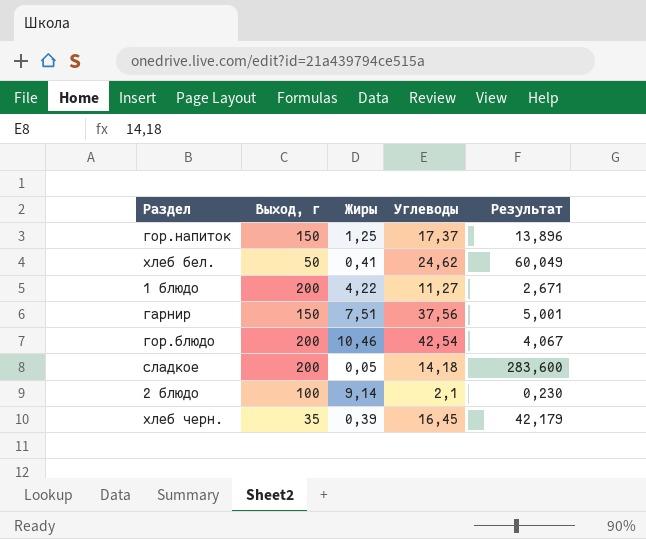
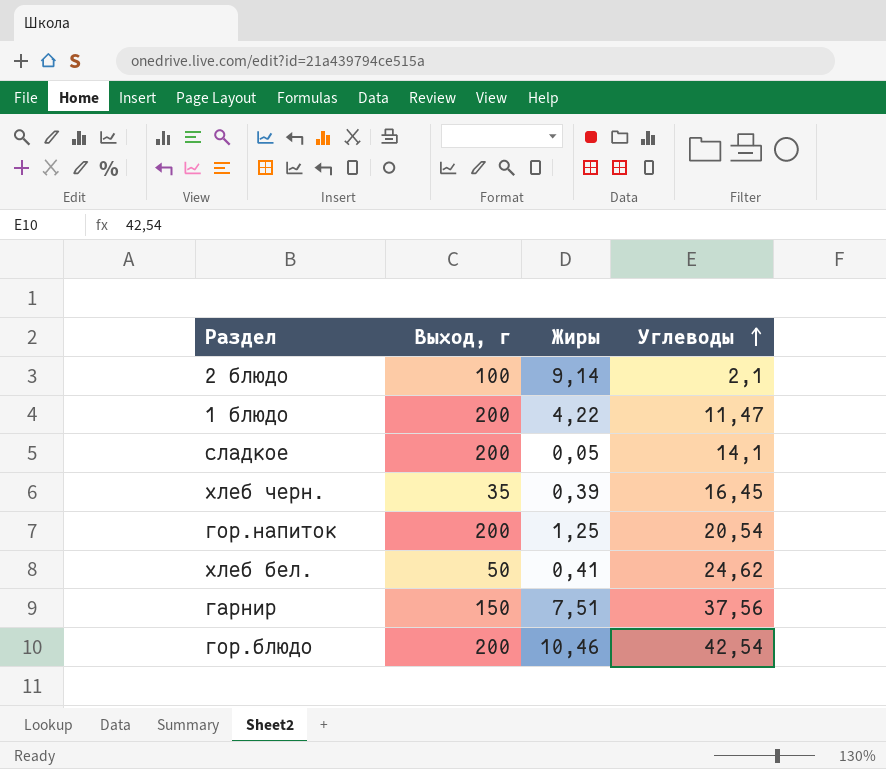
row order: none -> Углеводы ascending
column Результат | formula: [Углеводы] / [Жиры] -> none
1 блюдо | Углеводы: 11,27 -> 11,47
сладкое | Углеводы: 14,18 -> 14,1
гор.напиток | Выход, г: 150 -> 200
гор.напиток | Углеводы: 17,37 -> 20,54

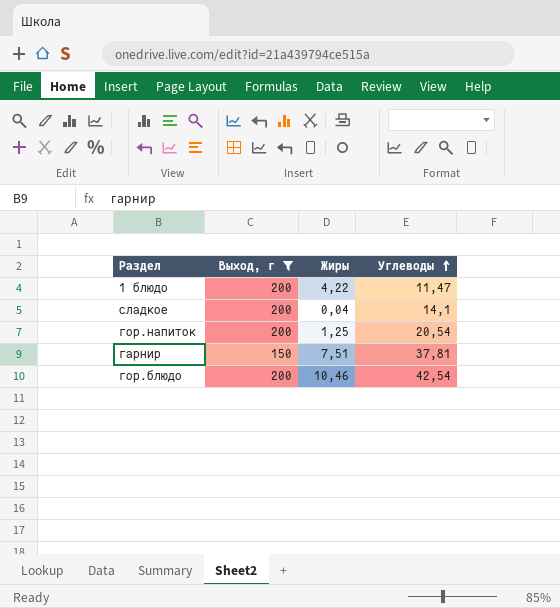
filter: none -> Выход, г >= 150
сладкое | Жиры: 0,05 -> 0,04
гарнир | Углеводы: 37,56 -> 37,81

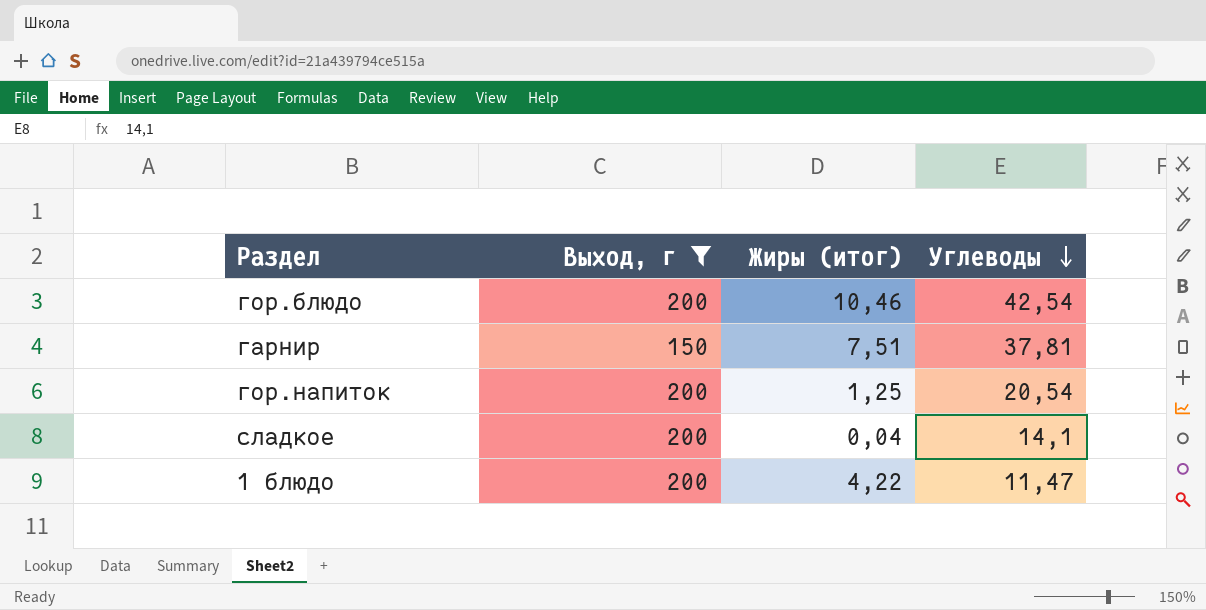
row order: Углеводы ascending -> Углеводы descending
column name: Жиры -> Жиры (итог)

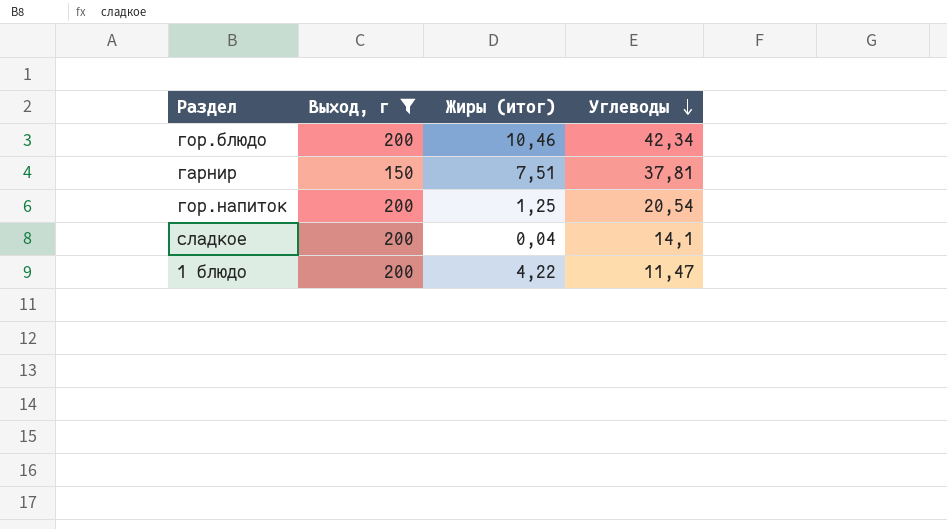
гор.блюдо | Углеводы: 42,54 -> 42,34

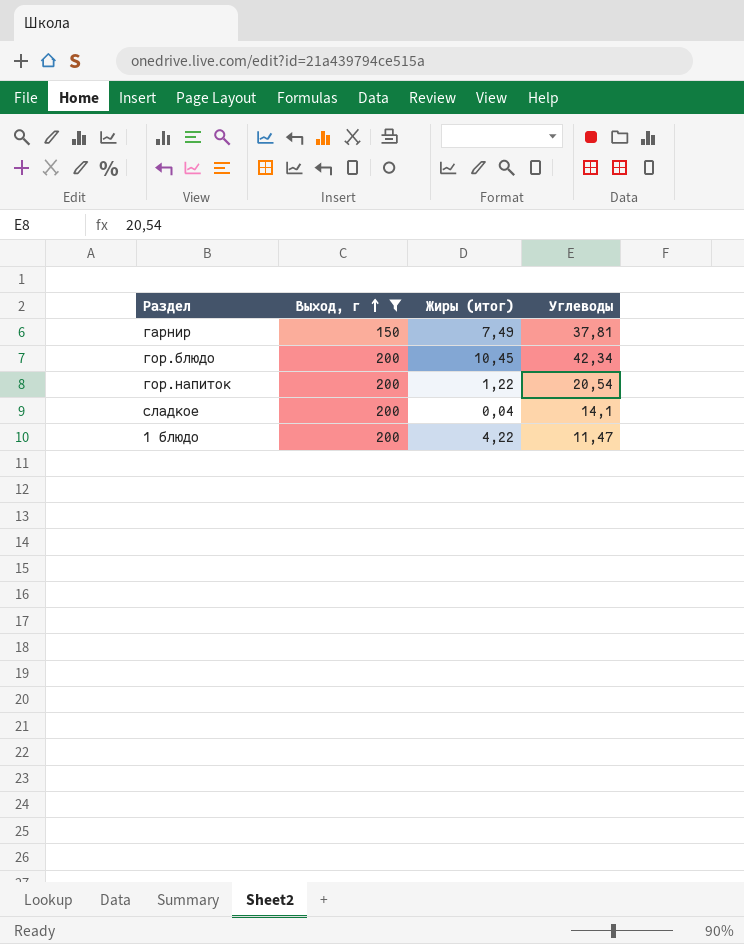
row order: Углеводы descending -> Выход, г ascending
гарнир | Жиры (итог): 7,51 -> 7,49
гор.блюдо | Жиры (итог): 10,46 -> 10,45
гор.напиток | Жиры (итог): 1,25 -> 1,22

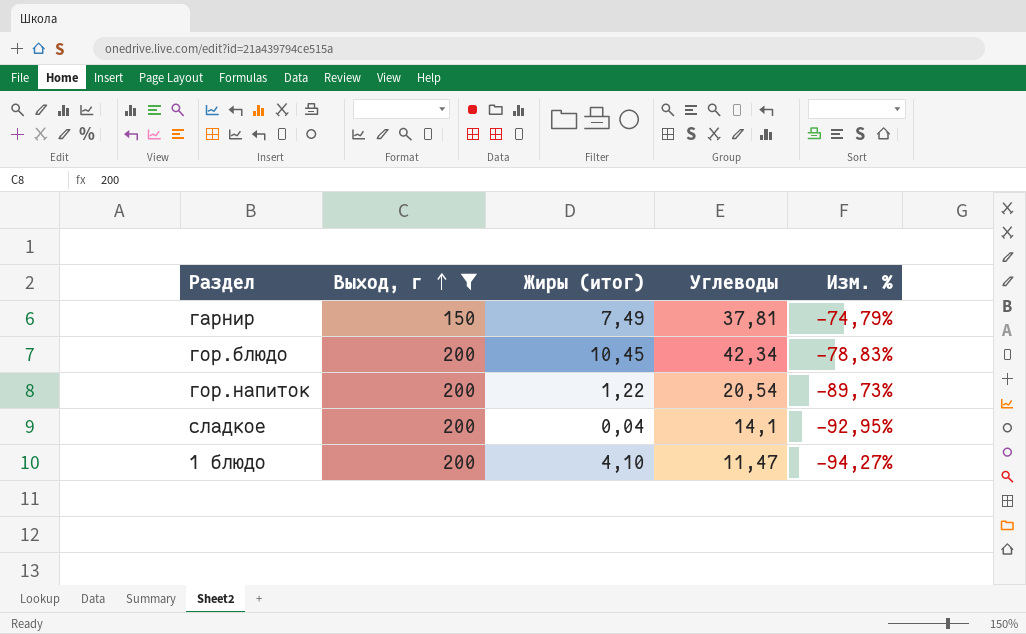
column Изм. % | formula: none -> ([Углеводы] - [Выход, г]) / [Выход, г]
1 блюдо | Жиры (итог): 4,22 -> 4,10

